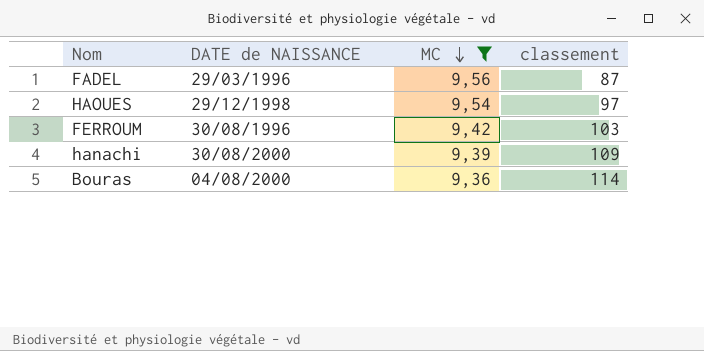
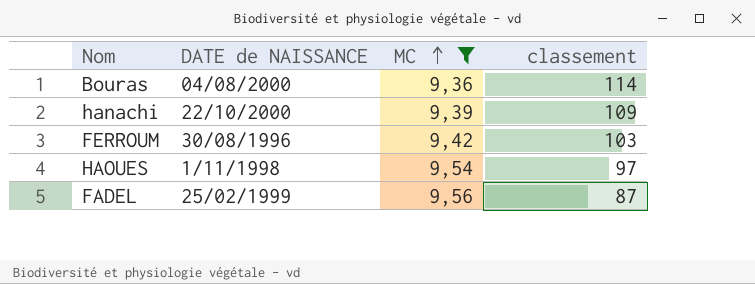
row order: MC descending -> MC ascending
hanachi | DATE de NAISSANCE: 30/08/2000 -> 22/10/2000
HAOUES | DATE de NAISSANCE: 29/12/1998 -> 1/11/1998
FADEL | DATE de NAISSANCE: 29/03/1996 -> 25/02/1999

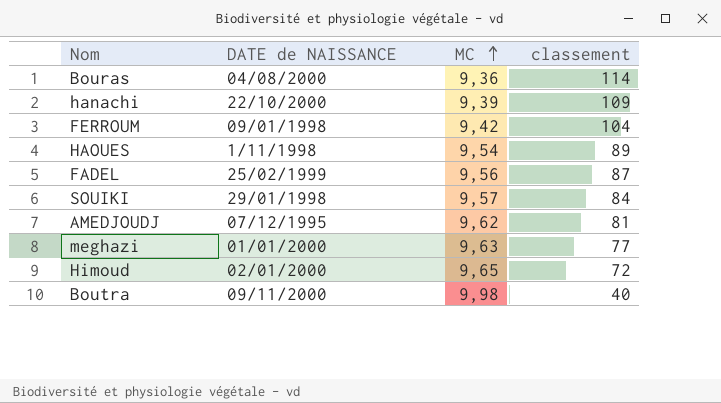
filter: MC <= 9,56 -> none
FERROUM | DATE de NAISSANCE: 30/08/1996 -> 09/01/1998
FERROUM | classement: 103 -> 104
HAOUES | classement: 97 -> 89

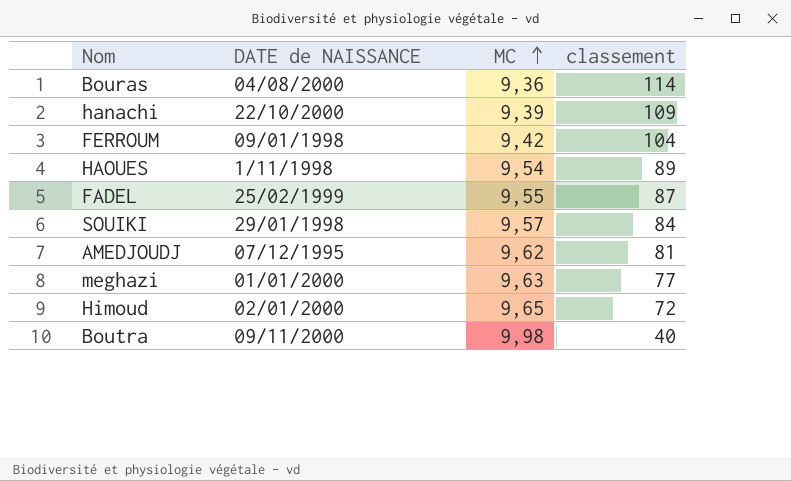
FADEL | MC: 9,56 -> 9,55

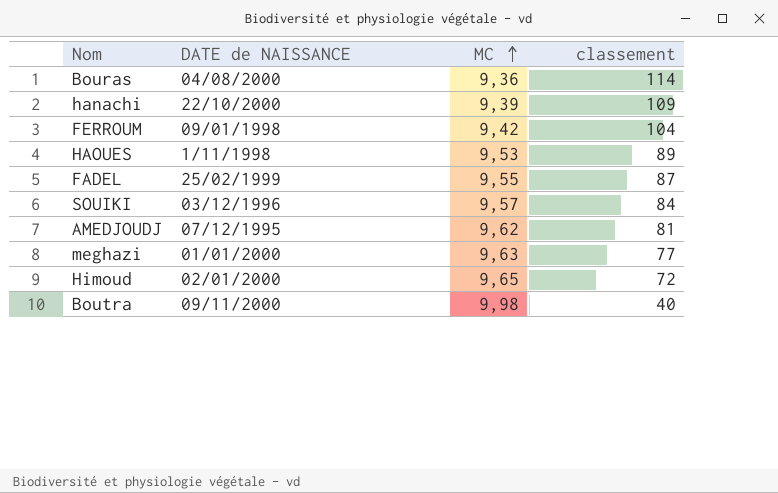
HAOUES | MC: 9,54 -> 9,53
SOUIKI | DATE de NAISSANCE: 29/01/1998 -> 03/12/1996

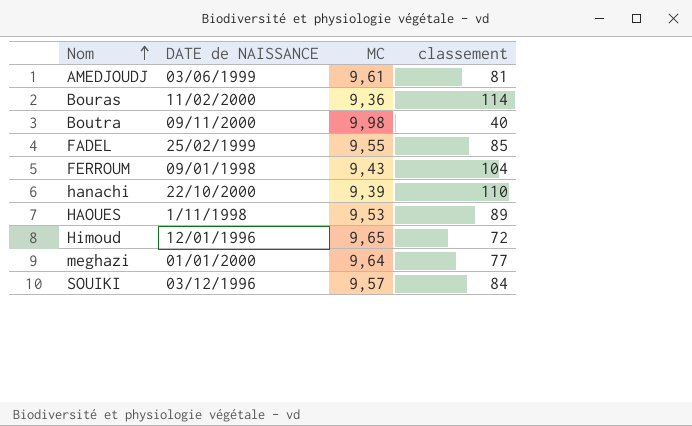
row order: MC ascending -> Nom ascending
AMEDJOUDJ | DATE de NAISSANCE: 07/12/1995 -> 03/06/1999
AMEDJOUDJ | MC: 9,62 -> 9,61
Bouras | DATE de NAISSANCE: 04/08/2000 -> 11/02/2000
FADEL | classement: 87 -> 85
FERROUM | MC: 9,42 -> 9,43
hanachi | classement: 109 -> 110
Himoud | DATE de NAISSANCE: 02/01/2000 -> 12/01/1996
meghazi | MC: 9,63 -> 9,64

